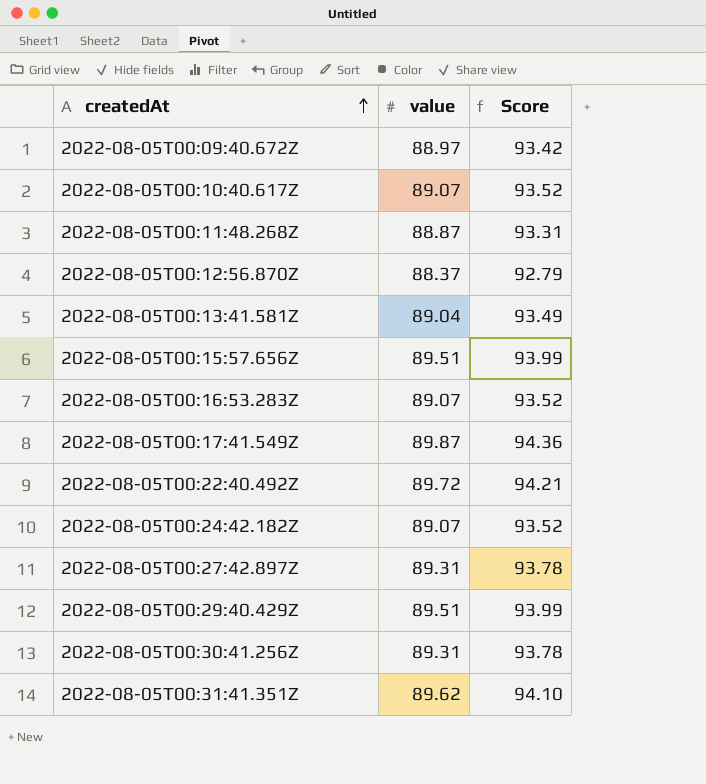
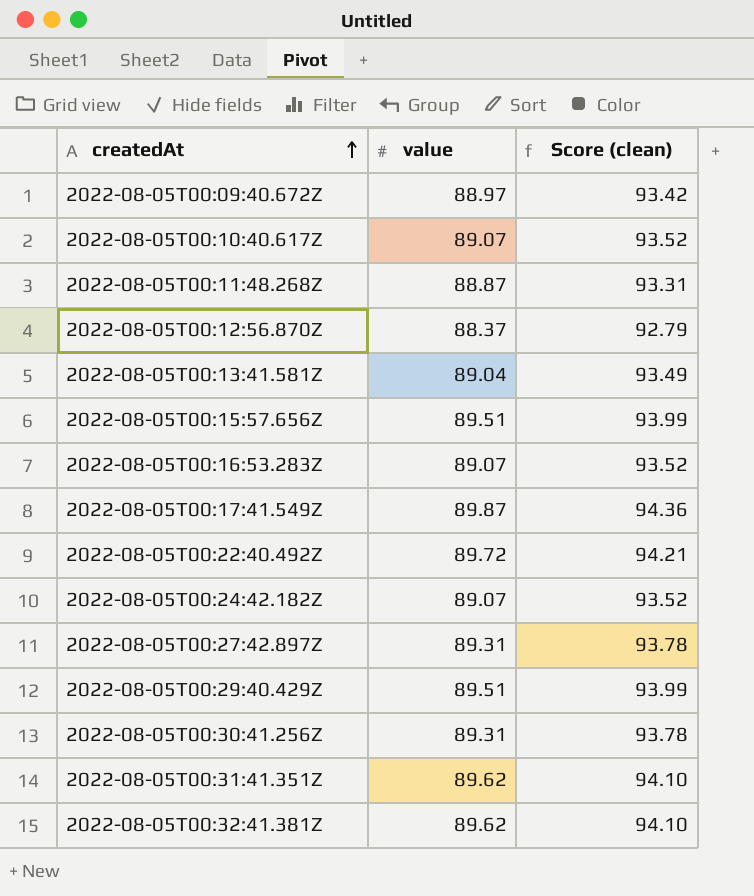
column name: Score -> Score (clean)
row 2022-08-05T00:32:41.381Z: none -> 89.62 | 94.10

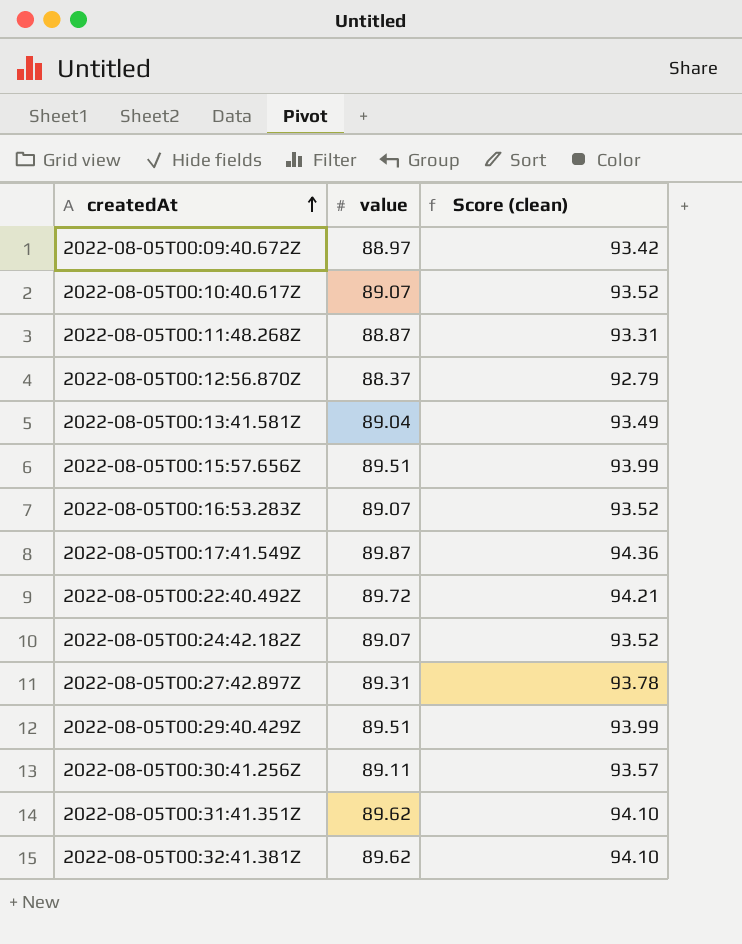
2022-08-05T00:30:41.256Z | value: 89.31 -> 89.11
2022-08-05T00:30:41.256Z | Score (clean): 93.78 -> 93.57

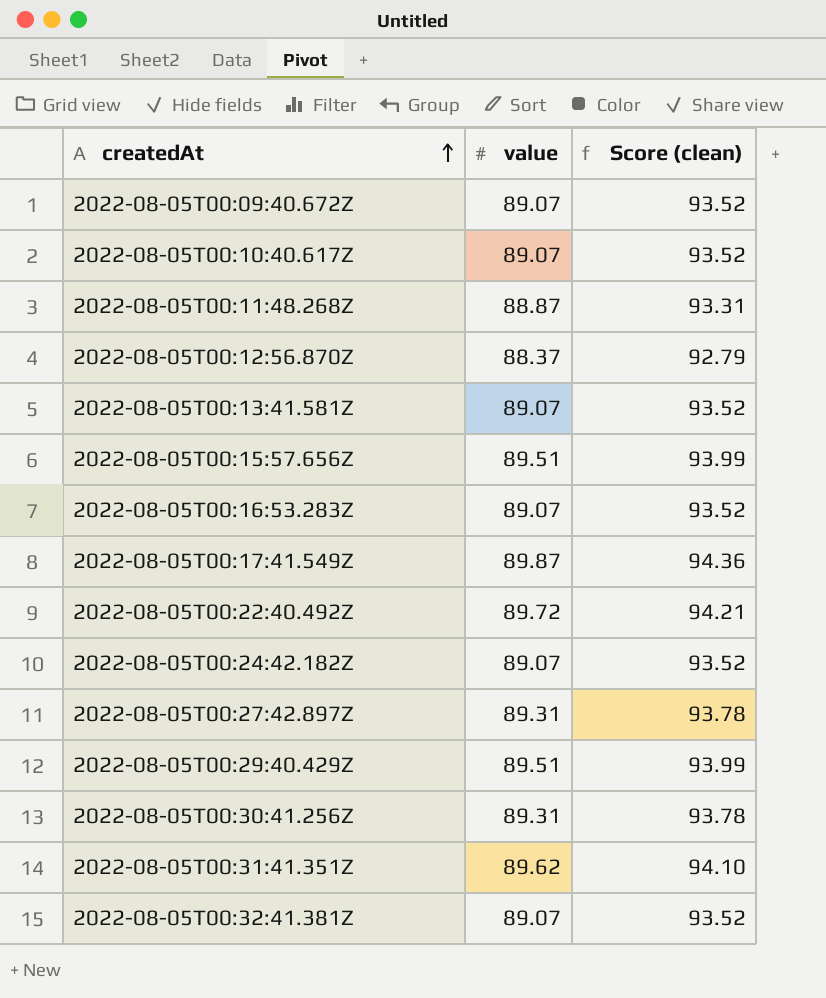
2022-08-05T00:09:40.672Z | value: 88.97 -> 89.07
2022-08-05T00:09:40.672Z | Score (clean): 93.42 -> 93.52
2022-08-05T00:13:41.581Z | value: 89.04 -> 89.07
2022-08-05T00:13:41.581Z | Score (clean): 93.49 -> 93.52
2022-08-05T00:30:41.256Z | value: 89.11 -> 89.31
2022-08-05T00:30:41.256Z | Score (clean): 93.57 -> 93.78
2022-08-05T00:32:41.381Z | value: 89.62 -> 89.07
2022-08-05T00:32:41.381Z | Score (clean): 94.10 -> 93.52

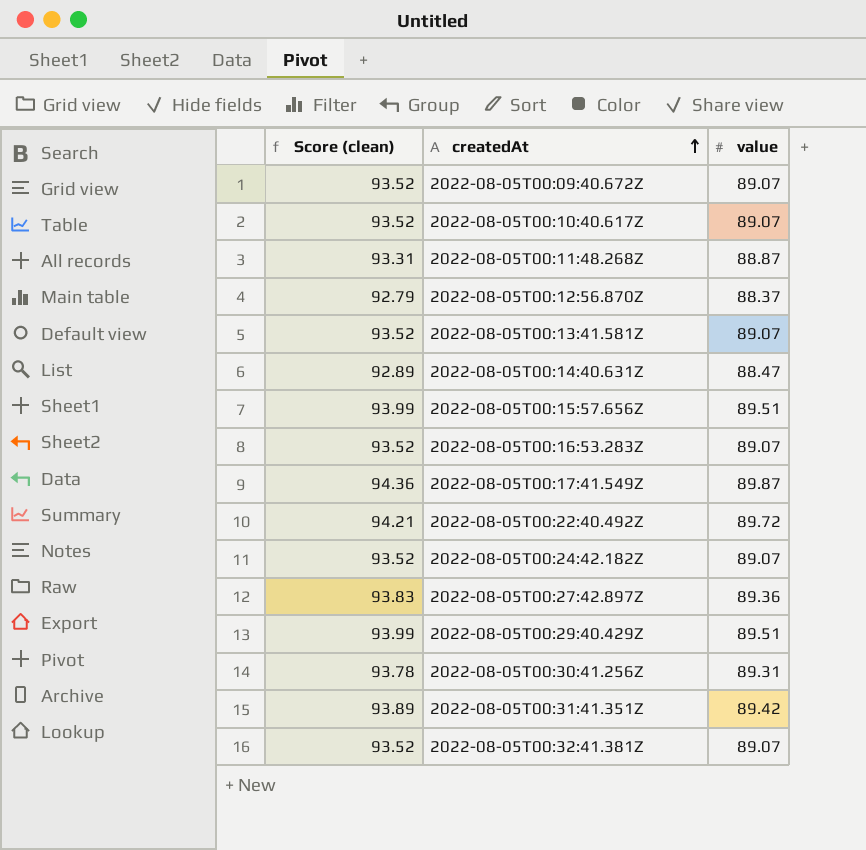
column Score (clean) | position: 3 -> 1
row 2022-08-05T00:14:40.631Z: none -> 92.89 | 88.47
2022-08-05T00:27:42.897Z | Score (clean): 93.78 -> 93.83
2022-08-05T00:27:42.897Z | value: 89.31 -> 89.36
2022-08-05T00:31:41.351Z | Score (clean): 94.10 -> 93.89
2022-08-05T00:31:41.351Z | value: 89.62 -> 89.42

